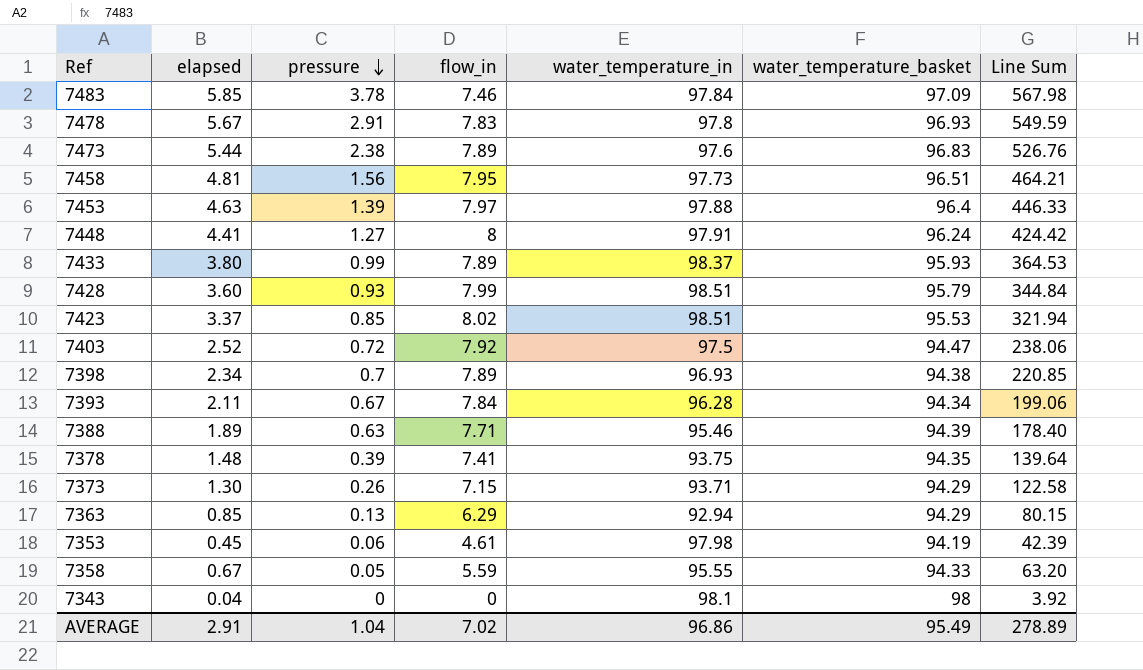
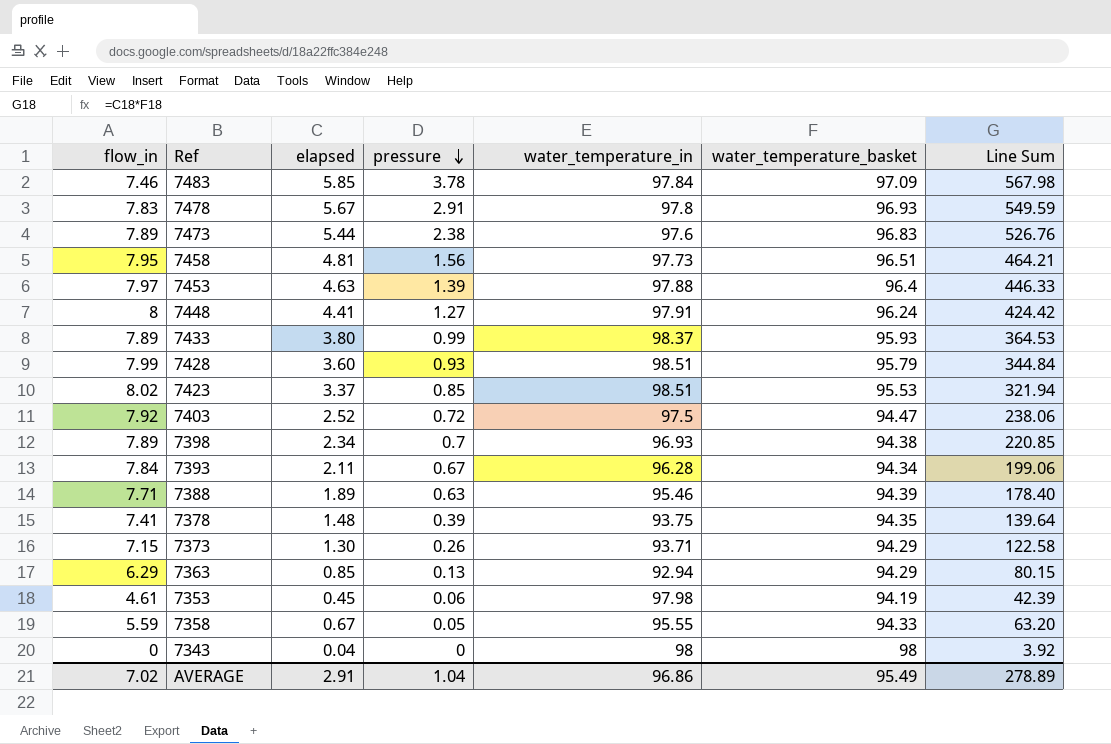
column flow_in | position: 4 -> 1
7343 | water_temperature_in: 98.1 -> 98

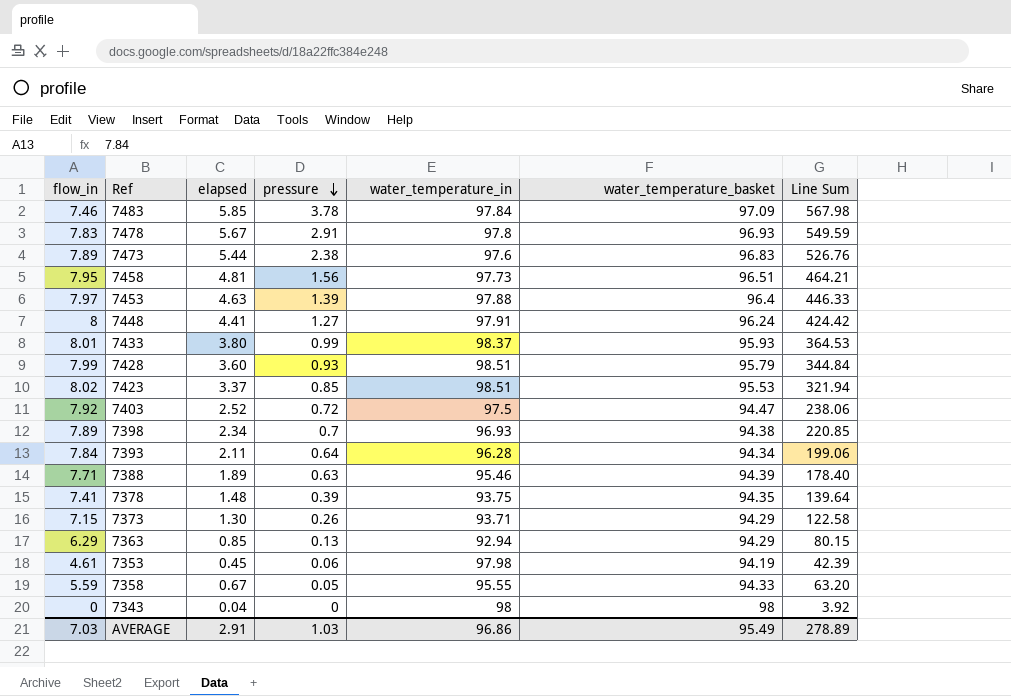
7433 | flow_in: 7.89 -> 8.01
7393 | pressure: 0.67 -> 0.64
AVERAGE | flow_in: 7.02 -> 7.03
AVERAGE | pressure: 1.04 -> 1.03

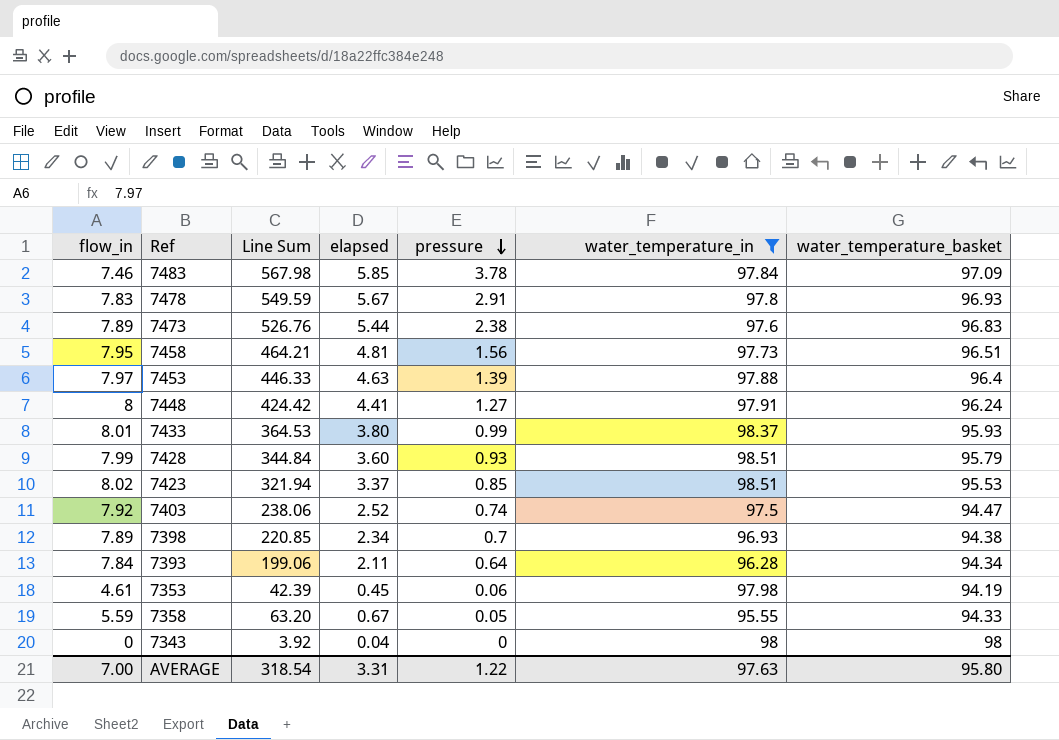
filter: none -> water_temperature_in >= 95.55
column Line Sum | position: 7 -> 3
7403 | pressure: 0.72 -> 0.74
AVERAGE | flow_in: 7.03 -> 7.00
AVERAGE | Line Sum: 278.89 -> 318.54
AVERAGE | elapsed: 2.91 -> 3.31
AVERAGE | pressure: 1.03 -> 1.22
AVERAGE | water_temperature_in: 96.86 -> 97.63
AVERAGE | water_temperature_basket: 95.49 -> 95.80

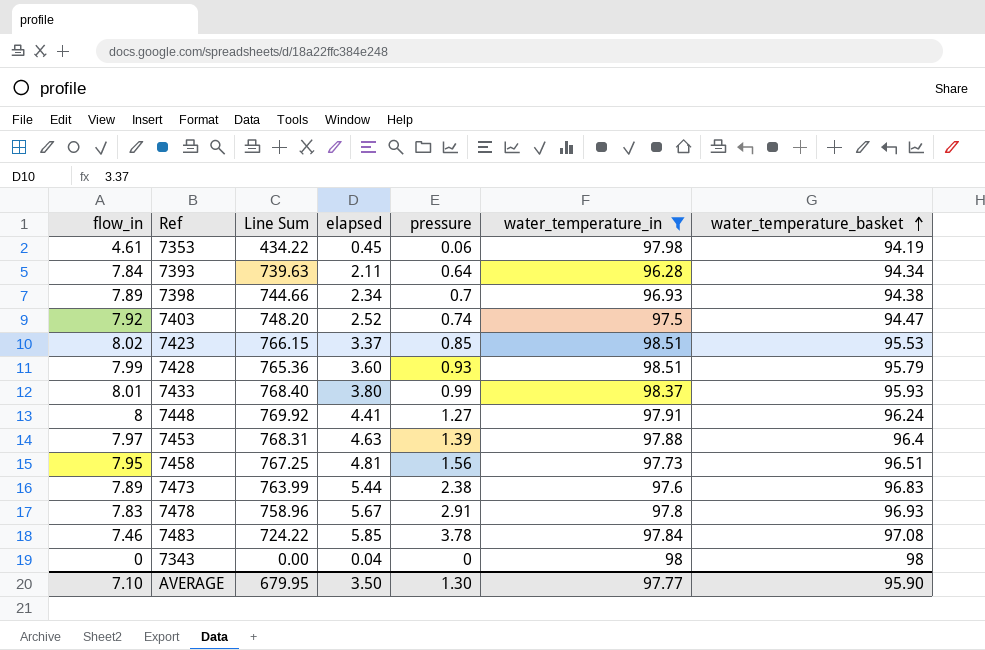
row order: pressure descending -> water_temperature_basket ascending
column Line Sum | formula: [elapsed] * [water_temperature_basket] -> [flow_in] * [water_temperature_basket]
row 7358: 5.59 | 63.20 | 0.67 | 0.05 | 95.55 | 94.33 -> none
7483 | water_temperature_basket: 97.09 -> 97.08
AVERAGE | flow_in: 7.00 -> 7.10
AVERAGE | Line Sum: 318.54 -> 679.95
AVERAGE | elapsed: 3.31 -> 3.50
AVERAGE | pressure: 1.22 -> 1.30
AVERAGE | water_temperature_in: 97.63 -> 97.77
AVERAGE | water_temperature_basket: 95.80 -> 95.90

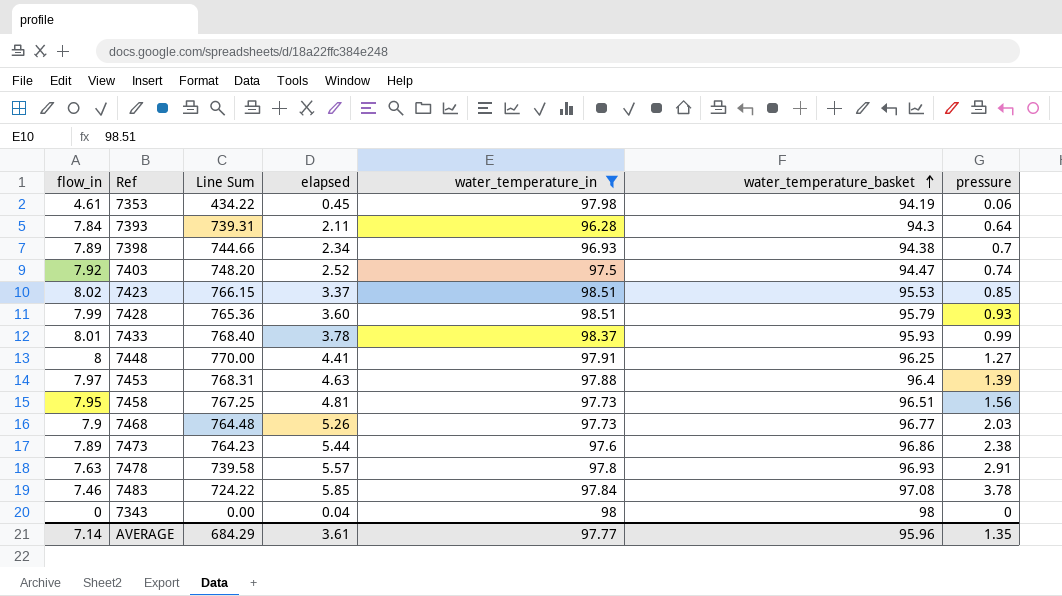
column pressure | position: 5 -> 7
7393 | Line Sum: 739.63 -> 739.31
7393 | water_temperature_basket: 94.34 -> 94.3
7433 | elapsed: 3.80 -> 3.78
7448 | Line Sum: 769.92 -> 770.00
7448 | water_temperature_basket: 96.24 -> 96.25
row 7468: none -> 7.9 | 764.48 | 5.26 | 97.73 | 96.77 | 2.03
7473 | Line Sum: 763.99 -> 764.23
7473 | water_temperature_basket: 96.83 -> 96.86
7478 | flow_in: 7.83 -> 7.63
7478 | Line Sum: 758.96 -> 739.58
7478 | elapsed: 5.67 -> 5.57
AVERAGE | flow_in: 7.10 -> 7.14
AVERAGE | Line Sum: 679.95 -> 684.29
AVERAGE | elapsed: 3.50 -> 3.61
AVERAGE | water_temperature_basket: 95.90 -> 95.96
AVERAGE | pressure: 1.30 -> 1.35

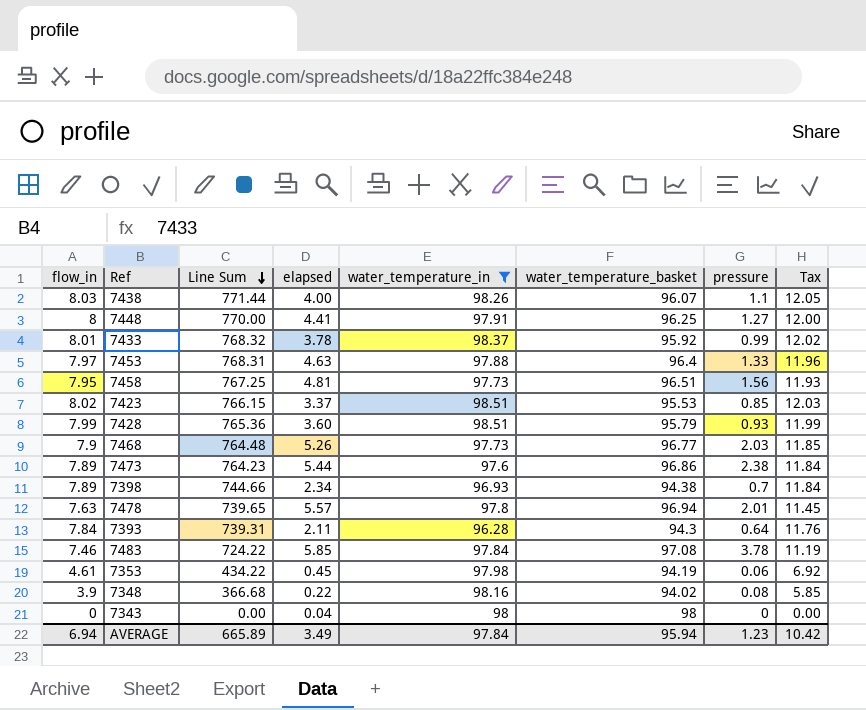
row order: water_temperature_basket ascending -> Line Sum descending
column Tax | formula: none -> [flow_in] * 1.5
row 7403: 7.92 | 748.20 | 2.52 | 97.5 | 94.47 | 0.74 -> none
row 7438: none -> 8.03 | 771.44 | 4.00 | 98.26 | 96.07 | 1.1 | 12.05
7433 | Line Sum: 768.40 -> 768.32
7433 | water_temperature_basket: 95.93 -> 95.92
7453 | pressure: 1.39 -> 1.33
7478 | Line Sum: 739.58 -> 739.65
7478 | water_temperature_basket: 96.93 -> 96.94
7478 | pressure: 2.91 -> 2.01
row 7348: none -> 3.9 | 366.68 | 0.22 | 98.16 | 94.02 | 0.08 | 5.85
AVERAGE | flow_in: 7.14 -> 6.94
AVERAGE | Line Sum: 684.29 -> 665.89
AVERAGE | elapsed: 3.61 -> 3.49
AVERAGE | water_temperature_in: 97.77 -> 97.84
AVERAGE | water_temperature_basket: 95.96 -> 95.94
AVERAGE | pressure: 1.35 -> 1.23

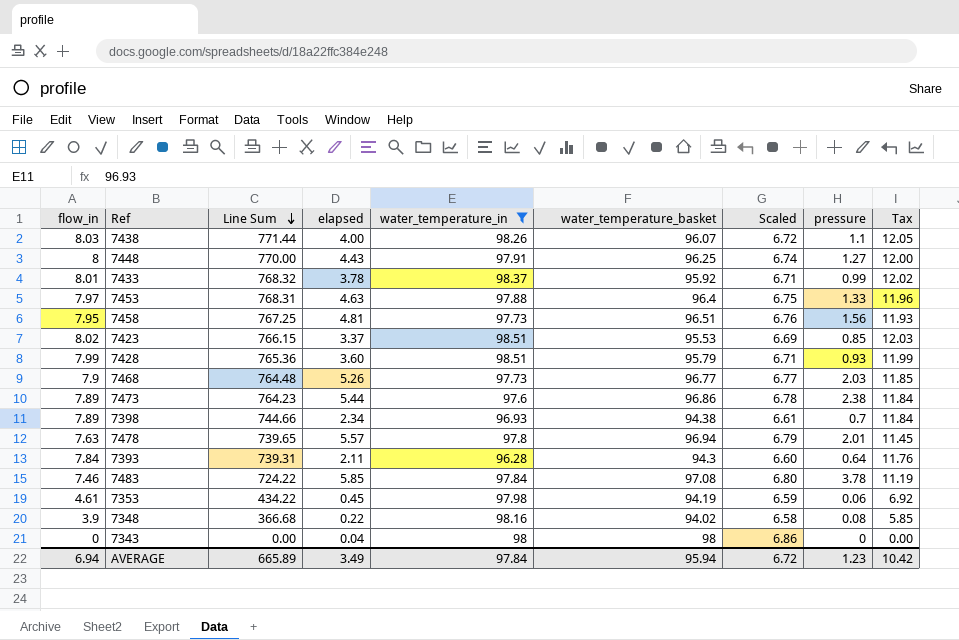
column Scaled | formula: none -> [water_temperature_basket] * 0.07
7448 | elapsed: 4.41 -> 4.43

